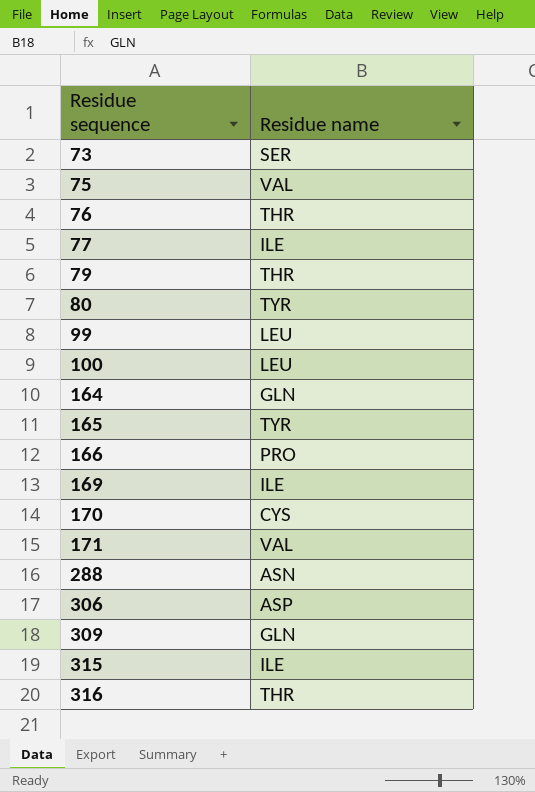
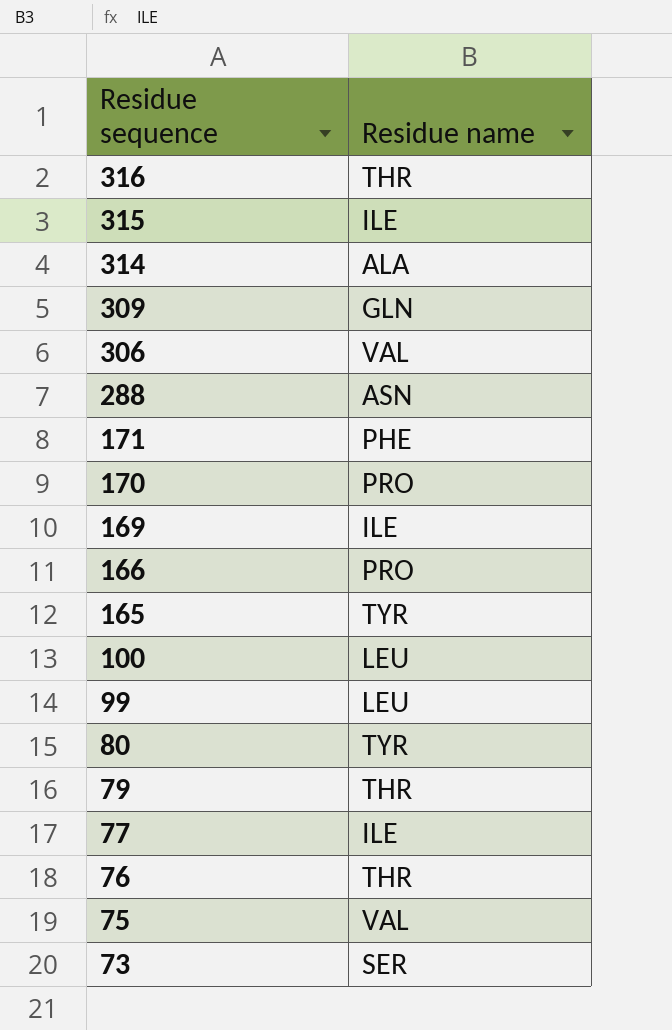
row order: Residue sequence ascending -> Residue sequence descending
row 164: GLN -> none
row 314: none -> ALA
306 | Residue name: ASP -> VAL
171 | Residue name: VAL -> PHE
170 | Residue name: CYS -> PRO

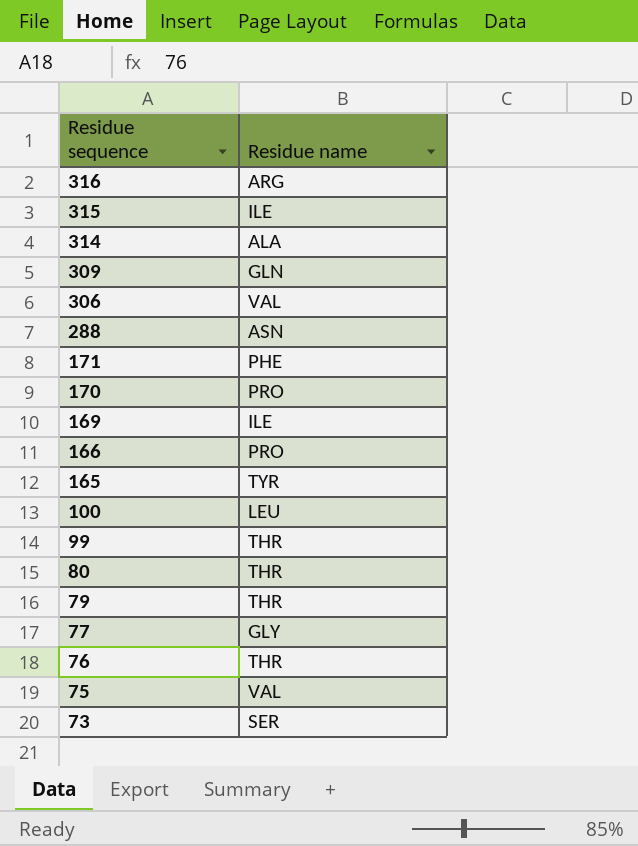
316 | Residue name: THR -> ARG
99 | Residue name: LEU -> THR
80 | Residue name: TYR -> THR
77 | Residue name: ILE -> GLY

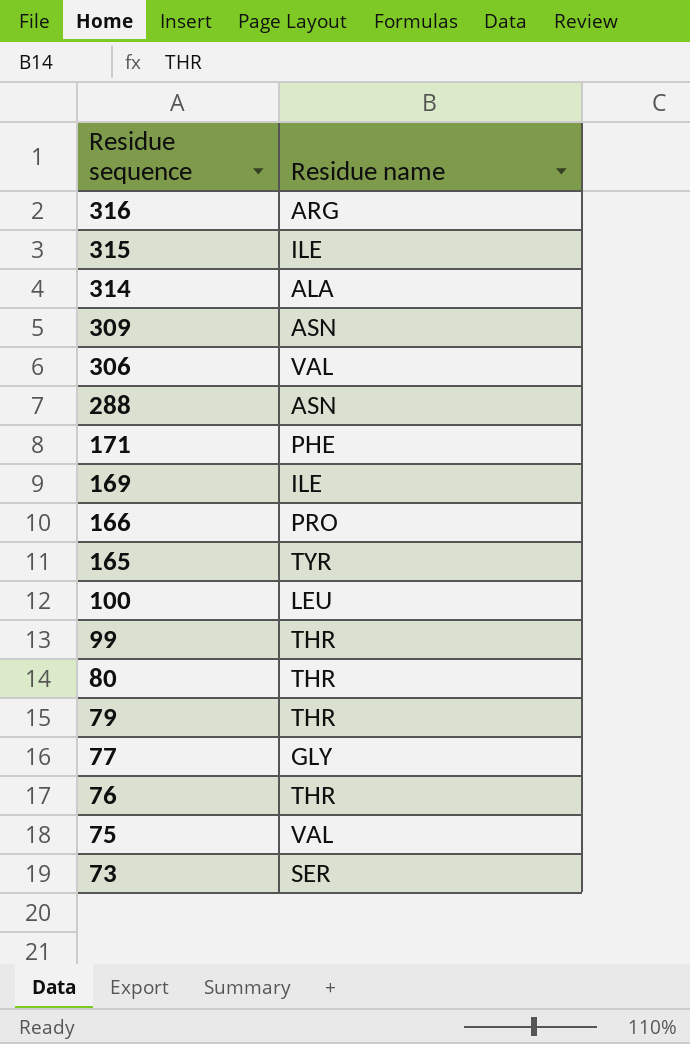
row 170: PRO -> none
309 | Residue name: GLN -> ASN

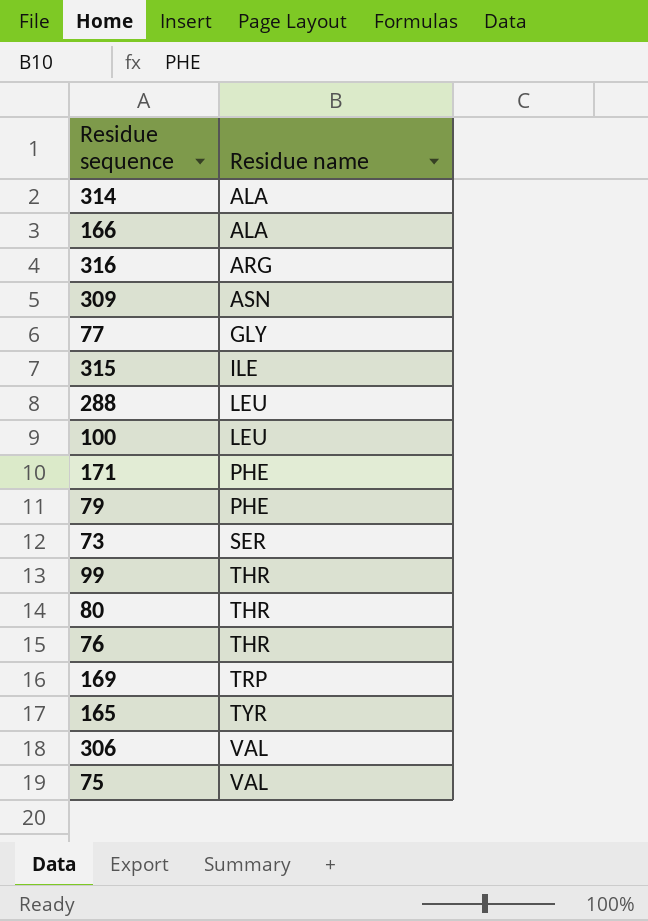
row order: Residue sequence descending -> Residue name ascending
166 | Residue name: PRO -> ALA
288 | Residue name: ASN -> LEU
79 | Residue name: THR -> PHE
169 | Residue name: ILE -> TRP

